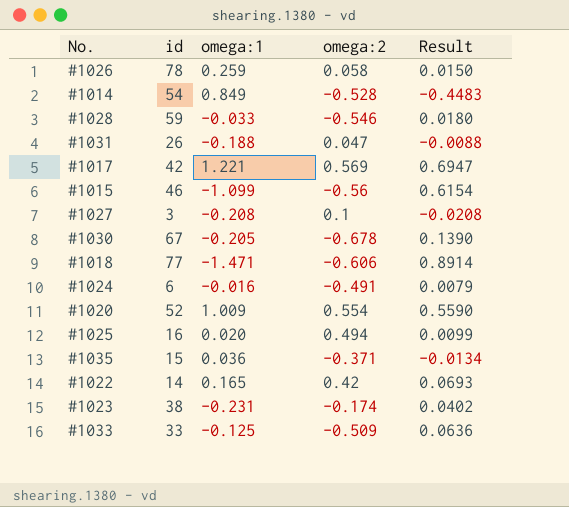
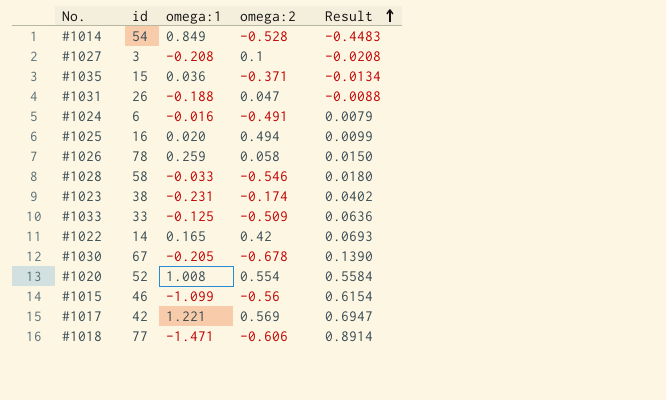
row order: none -> Result ascending
#1028 | id: 59 -> 58
#1020 | omega:1: 1.009 -> 1.008
#1020 | Result: 0.5590 -> 0.5584

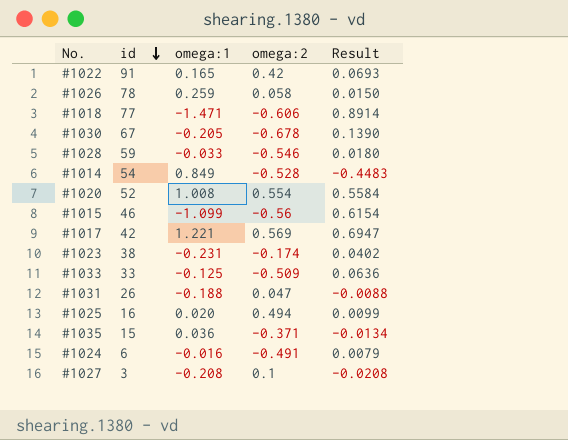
row order: Result ascending -> id descending
#1022 | id: 14 -> 91
#1028 | id: 58 -> 59

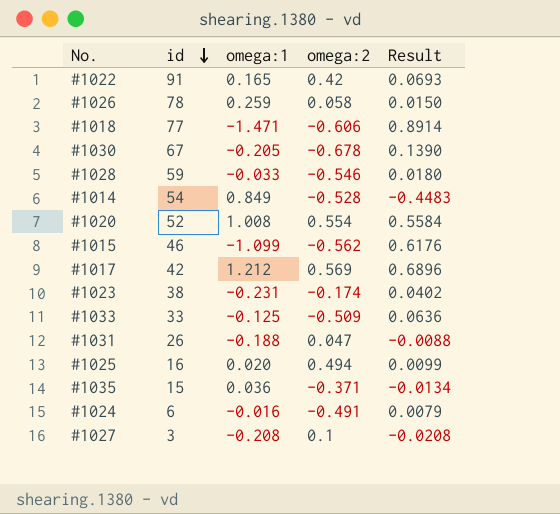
#1015 | omega:2: -0.56 -> -0.562
#1015 | Result: 0.6154 -> 0.6176
#1017 | omega:1: 1.221 -> 1.212
#1017 | Result: 0.6947 -> 0.6896

